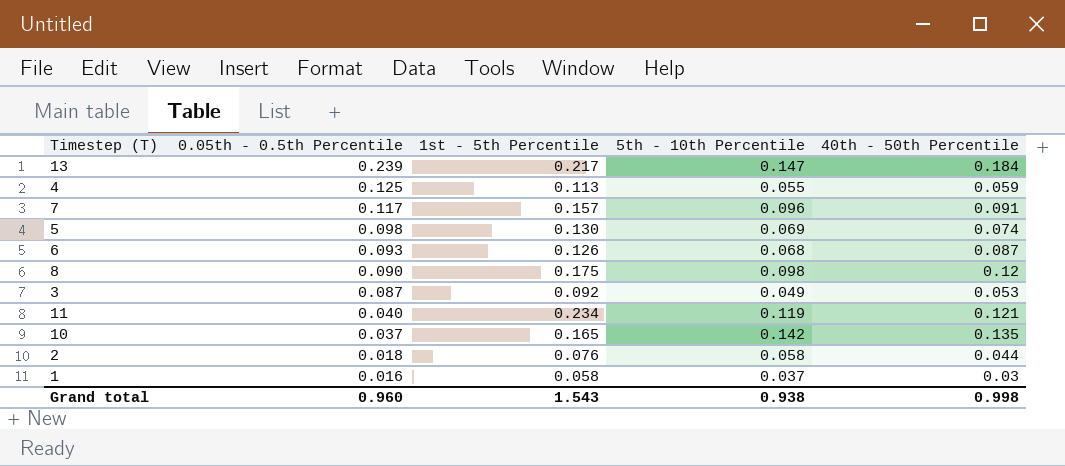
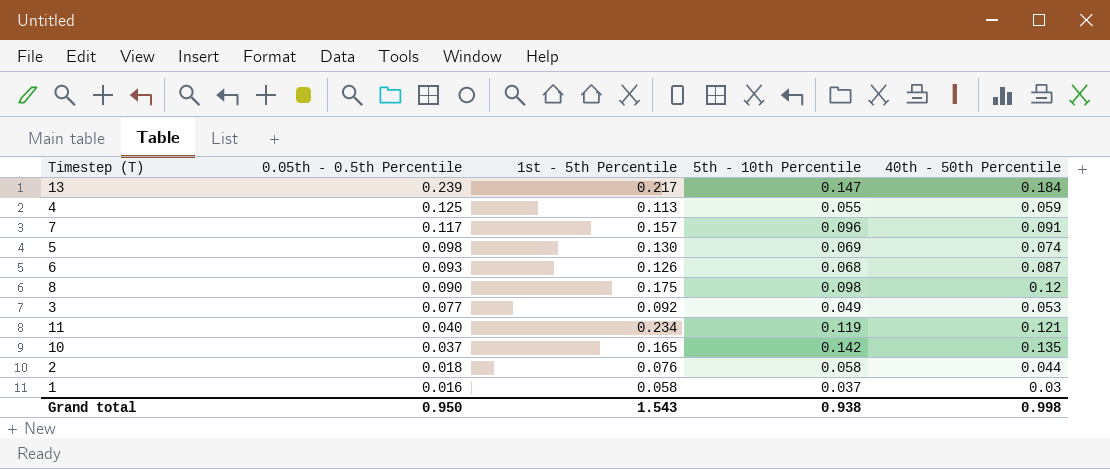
3 | 0.05th - 0.5th Percentile: 0.087 -> 0.077
Grand total | 0.05th - 0.5th Percentile: 0.960 -> 0.950

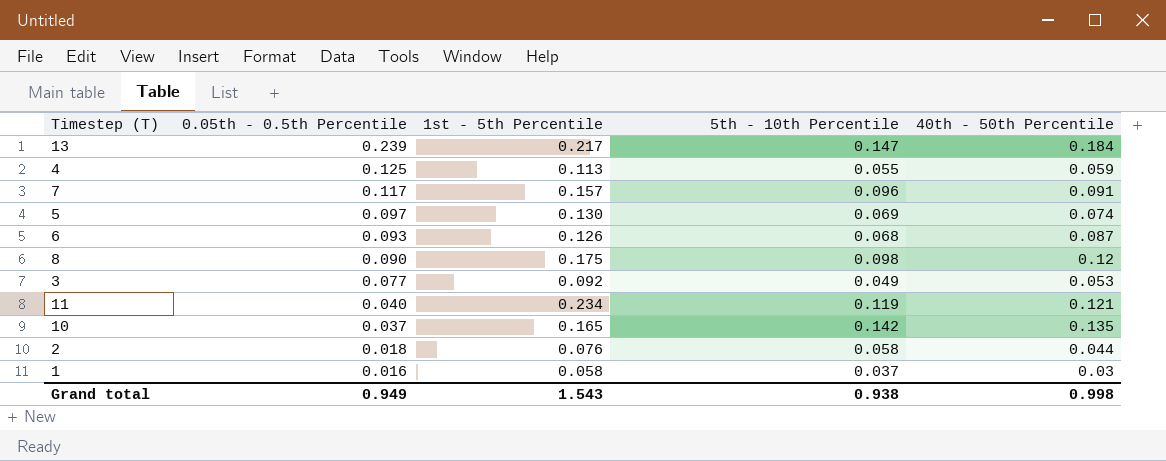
5 | 0.05th - 0.5th Percentile: 0.098 -> 0.097
Grand total | 0.05th - 0.5th Percentile: 0.950 -> 0.949

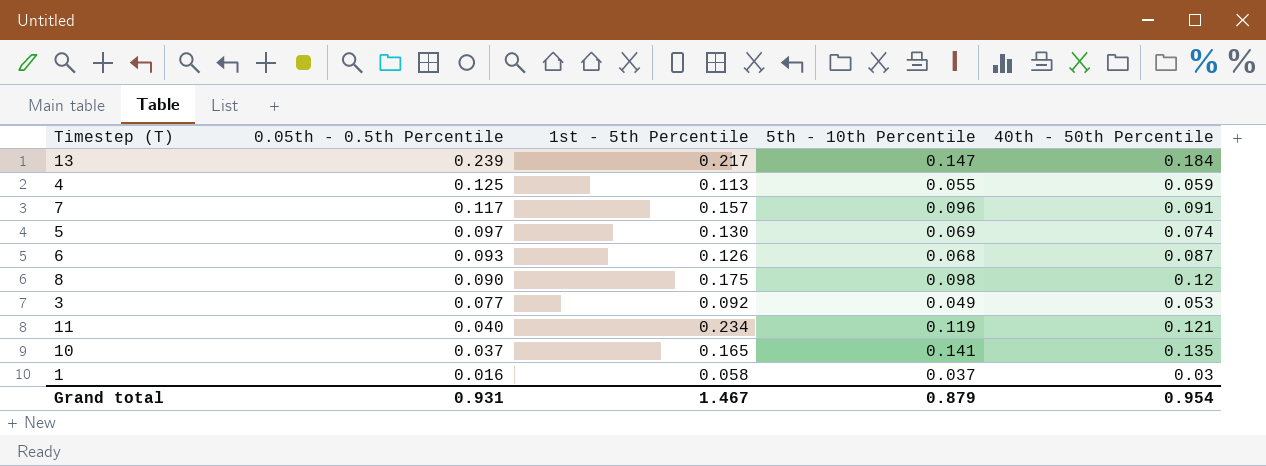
row 2: 0.018 | 0.076 | 0.058 | 0.044 -> none
10 | 5th - 10th Percentile: 0.142 -> 0.141
Grand total | 0.05th - 0.5th Percentile: 0.949 -> 0.931
Grand total | 1st - 5th Percentile: 1.543 -> 1.467
Grand total | 5th - 10th Percentile: 0.938 -> 0.879
Grand total | 40th - 50th Percentile: 0.998 -> 0.954

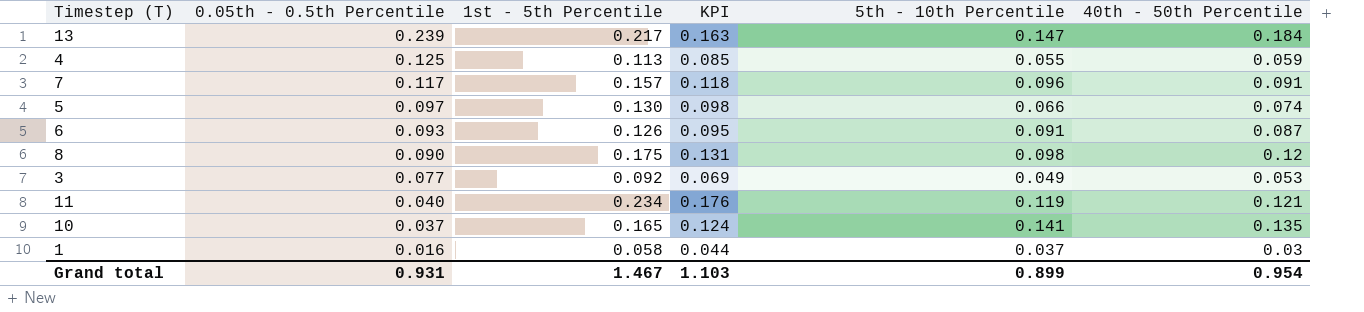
column KPI | formula: none -> [1st - 5th Percentile] * 0.75
5 | 5th - 10th Percentile: 0.069 -> 0.066
6 | 5th - 10th Percentile: 0.068 -> 0.091
Grand total | 5th - 10th Percentile: 0.879 -> 0.899

